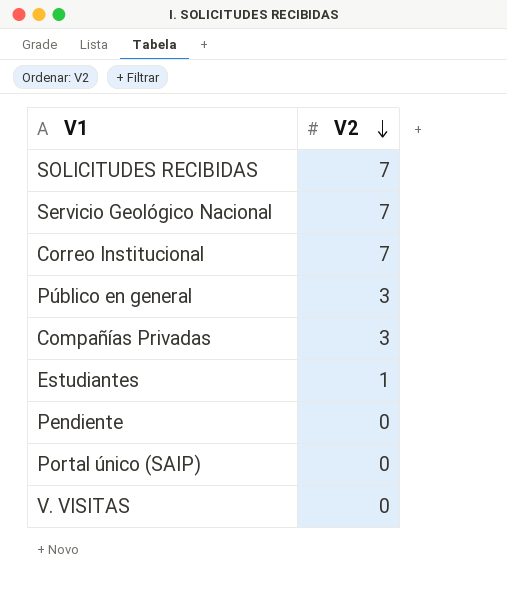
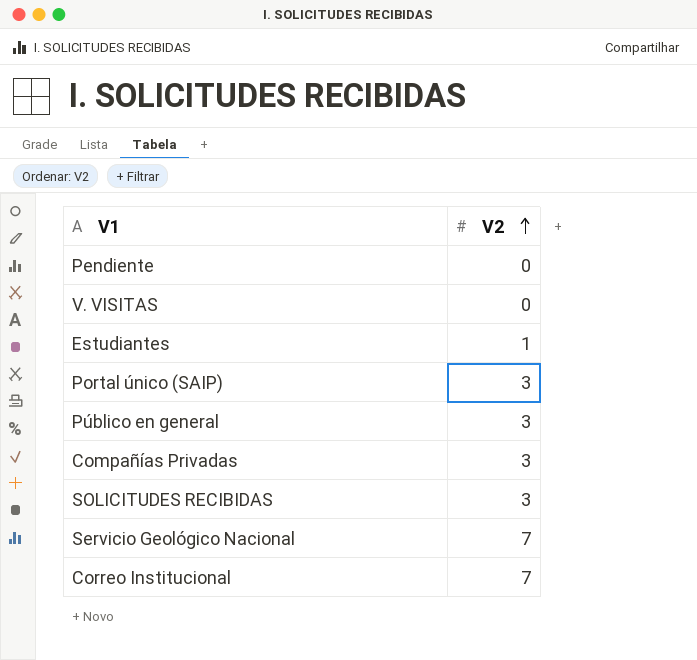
row order: V2 descending -> V2 ascending
Portal único (SAIP) | V2: 0 -> 3
SOLICITUDES RECIBIDAS | V2: 7 -> 3

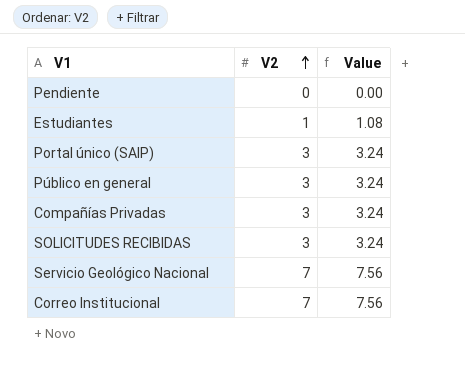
column Value | formula: none -> [V2] * 1.08
row V. VISITAS: 0 -> none

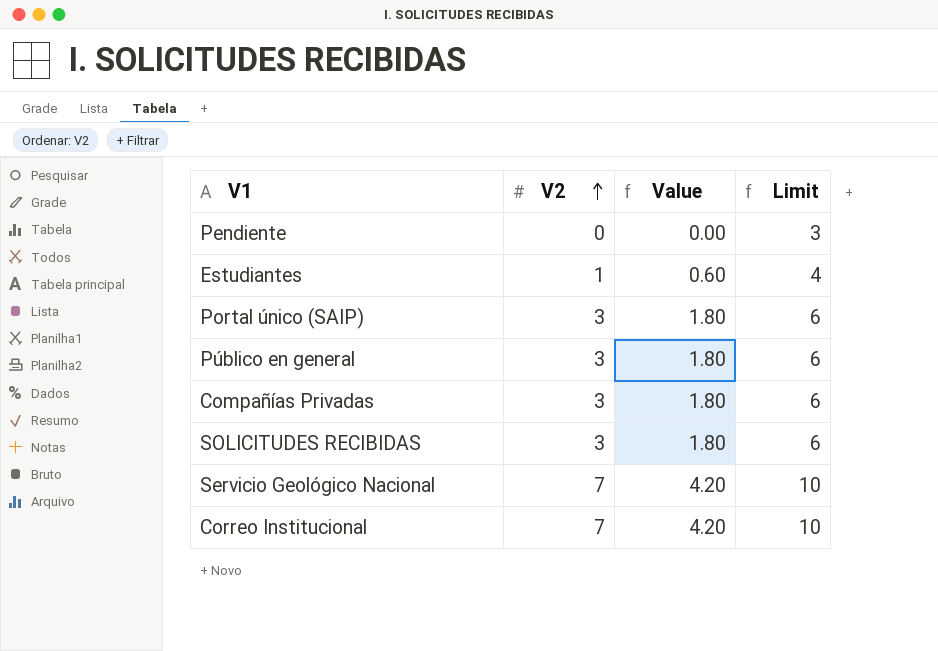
column Value | formula: [V2] * 1.08 -> [V2] * 0.6
column Limit | formula: none -> [V2] + 3

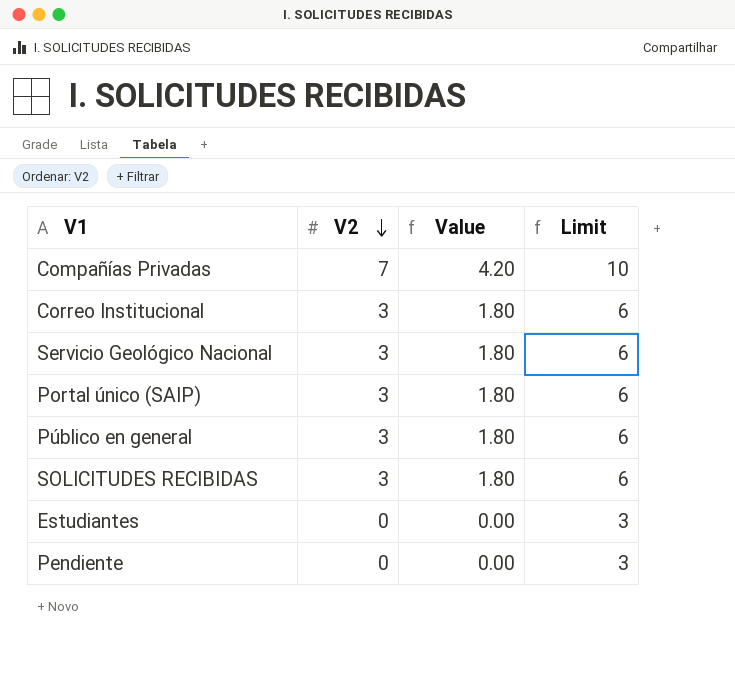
row order: V2 ascending -> V2 descending
Compañías Privadas | V2: 3 -> 7
Compañías Privadas | Value: 1.80 -> 4.20
Compañías Privadas | Limit: 6 -> 10
Correo Institucional | V2: 7 -> 3
Correo Institucional | Value: 4.20 -> 1.80
Correo Institucional | Limit: 10 -> 6
Servicio Geológico Nacional | V2: 7 -> 3
Servicio Geológico Nacional | Value: 4.20 -> 1.80
Servicio Geológico Nacional | Limit: 10 -> 6
Estudiantes | V2: 1 -> 0
Estudiantes | Value: 0.60 -> 0.00
Estudiantes | Limit: 4 -> 3

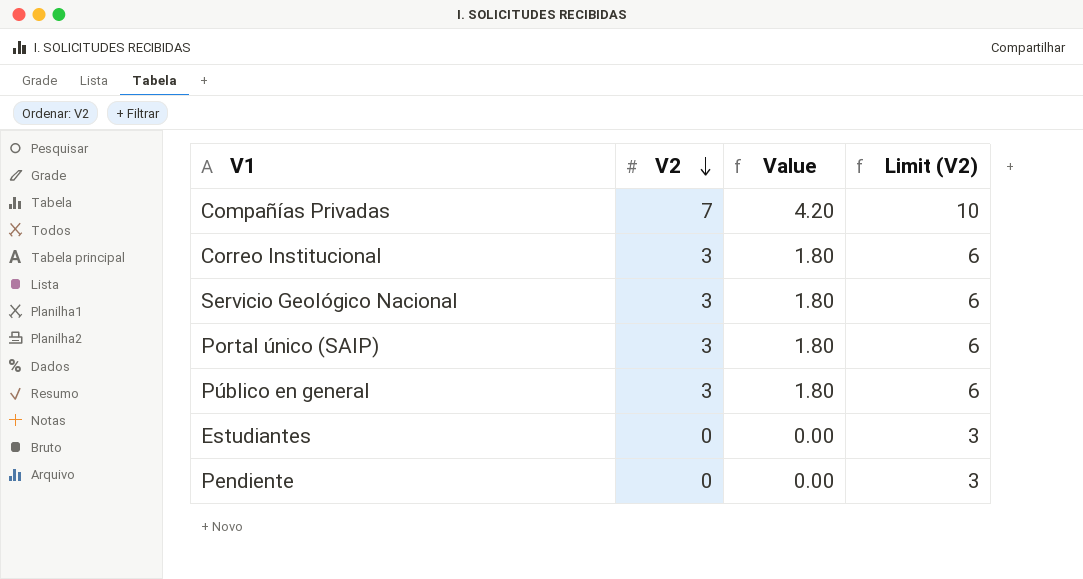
column name: Limit -> Limit (V2)
row SOLICITUDES RECIBIDAS: 3 | 1.80 | 6 -> none

